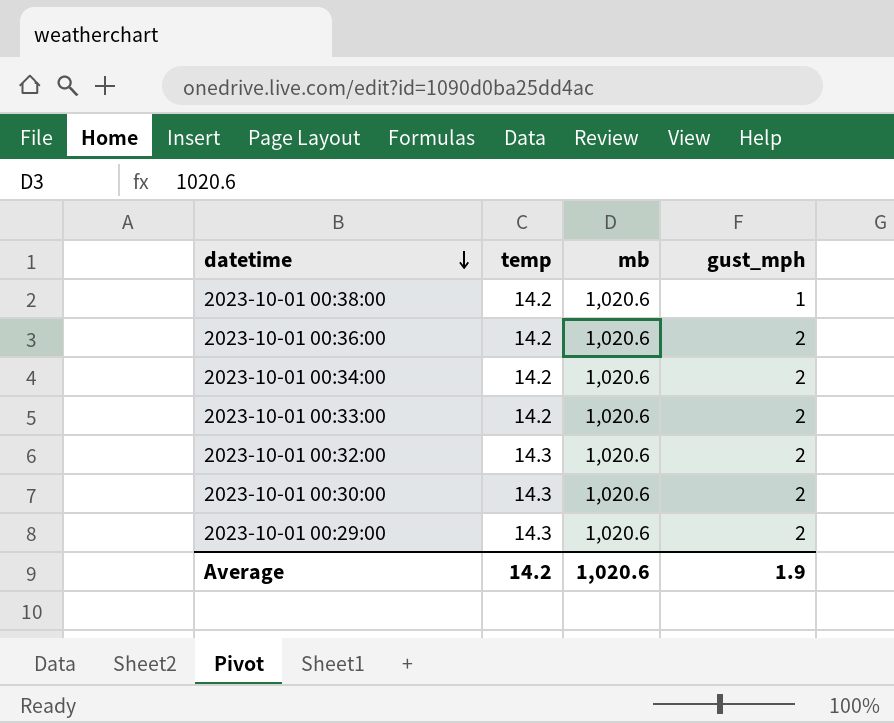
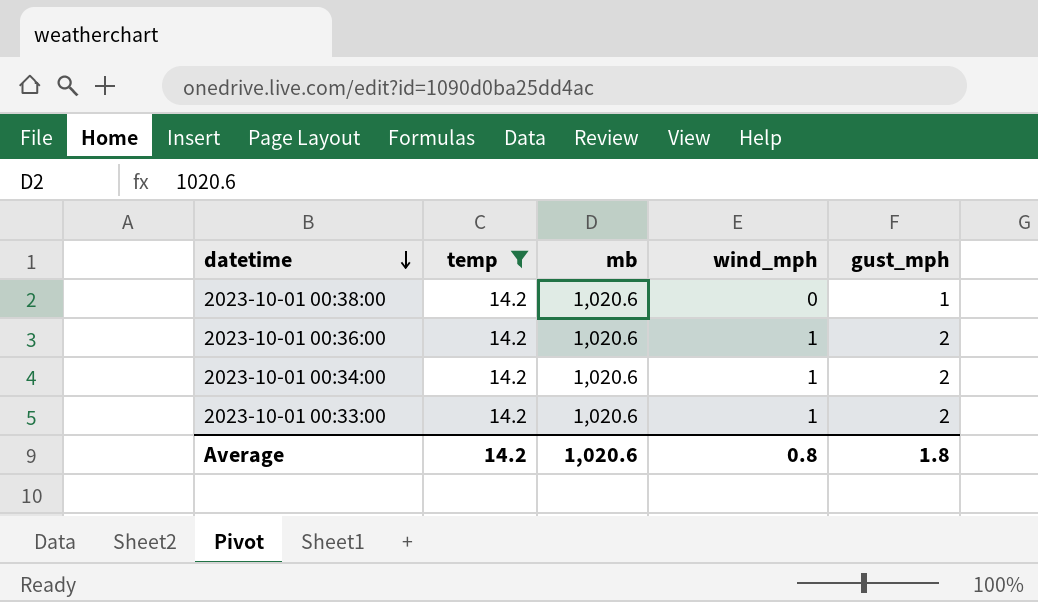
filter: none -> temp = 14.2
column wind_mph | position: none -> 4
Average | gust_mph: 1.9 -> 1.8

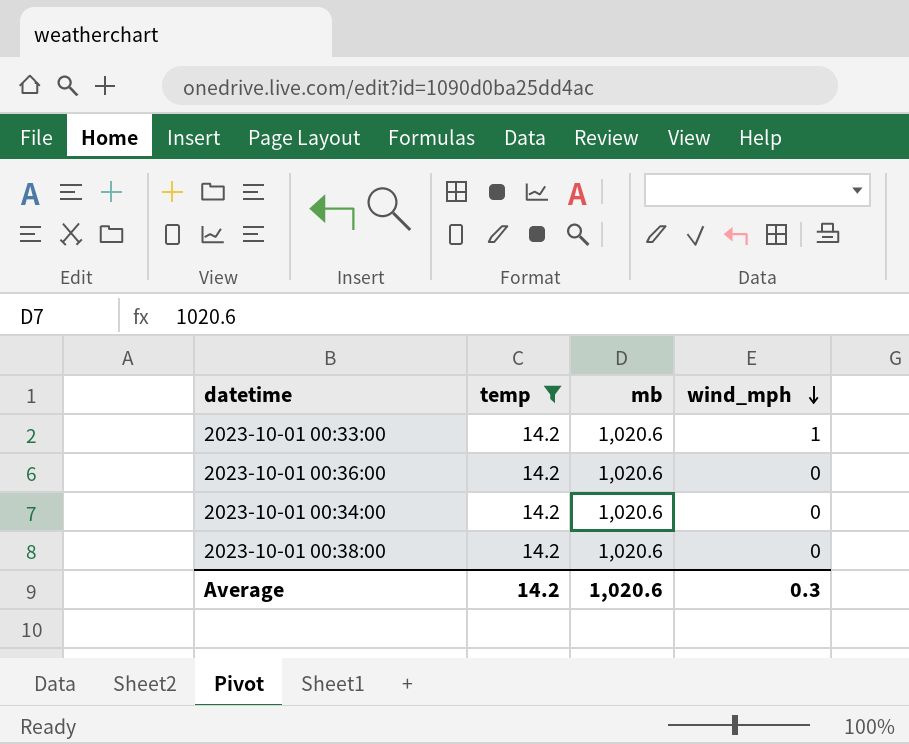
row order: datetime descending -> wind_mph descending
column gust_mph | position: 5 -> none
2023-10-01 00:36:00 | wind_mph: 1 -> 0
2023-10-01 00:34:00 | wind_mph: 1 -> 0
Average | wind_mph: 0.8 -> 0.3

